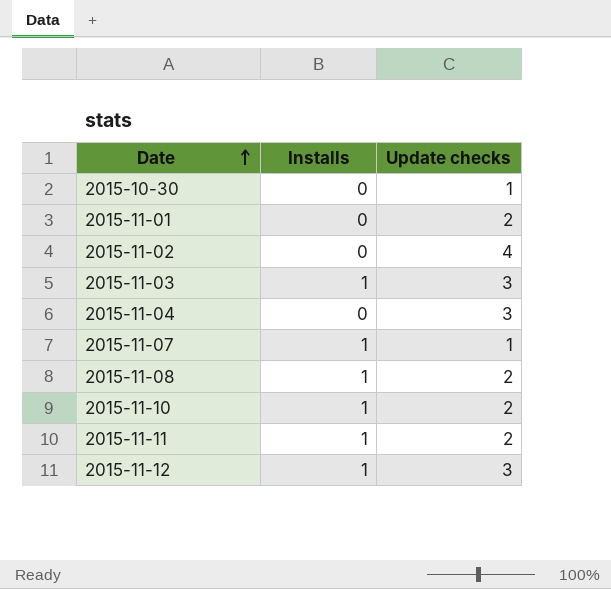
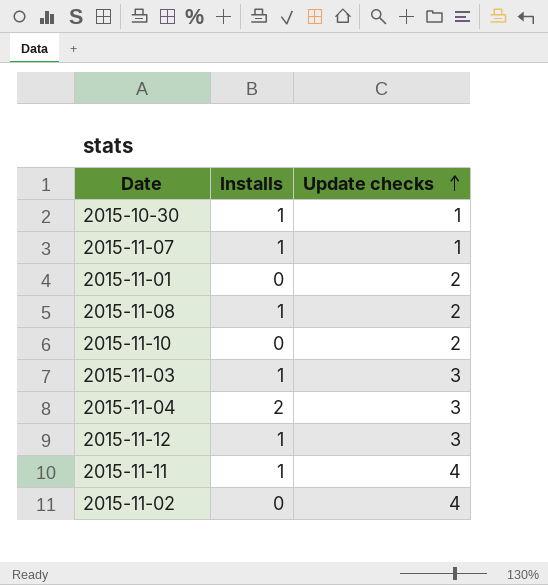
row order: Date ascending -> Update checks ascending
2015-10-30 | Installs: 0 -> 1
2015-11-10 | Installs: 1 -> 0
2015-11-04 | Installs: 0 -> 2
2015-11-11 | Update checks: 2 -> 4

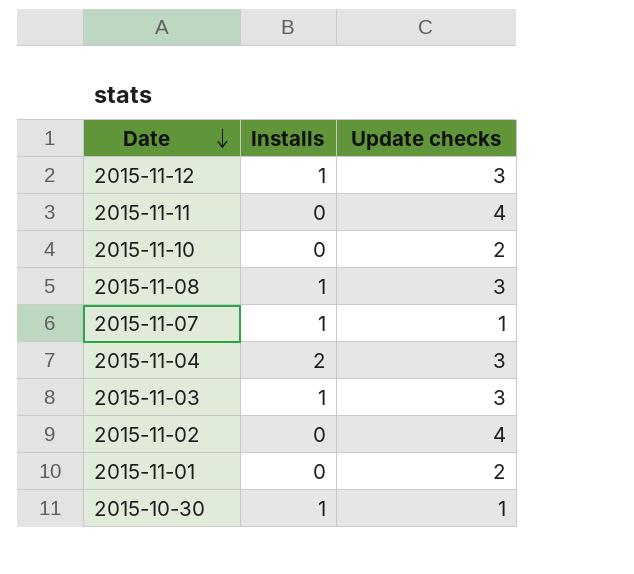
row order: Update checks ascending -> Date descending
2015-11-11 | Installs: 1 -> 0
2015-11-08 | Update checks: 2 -> 3

